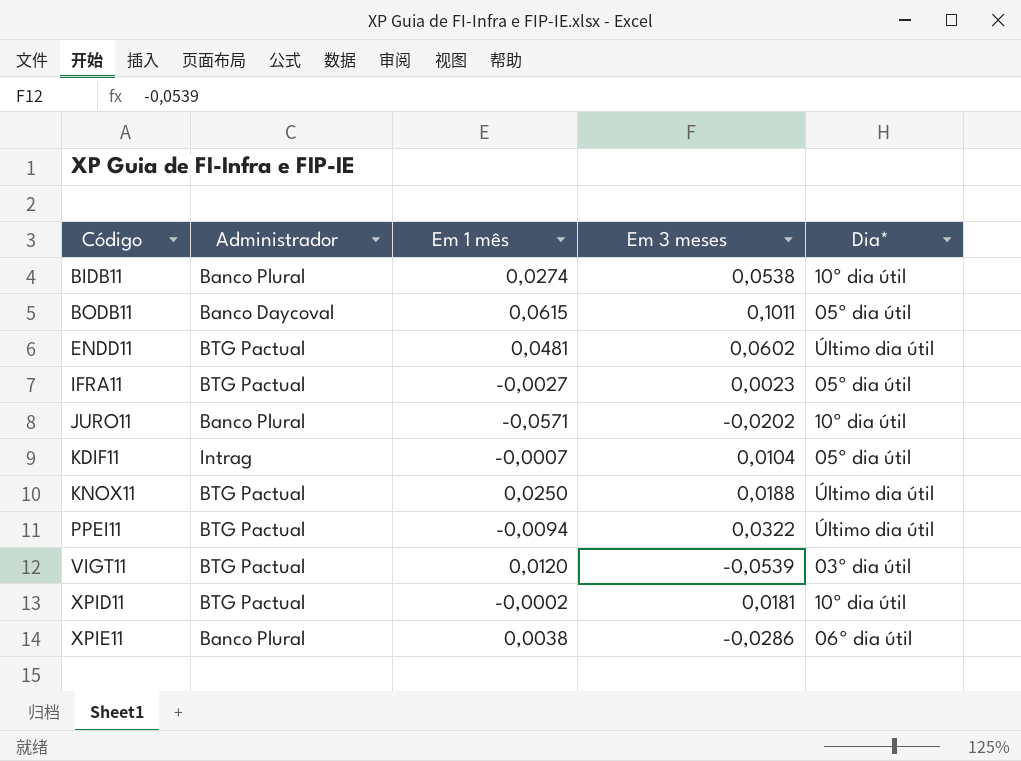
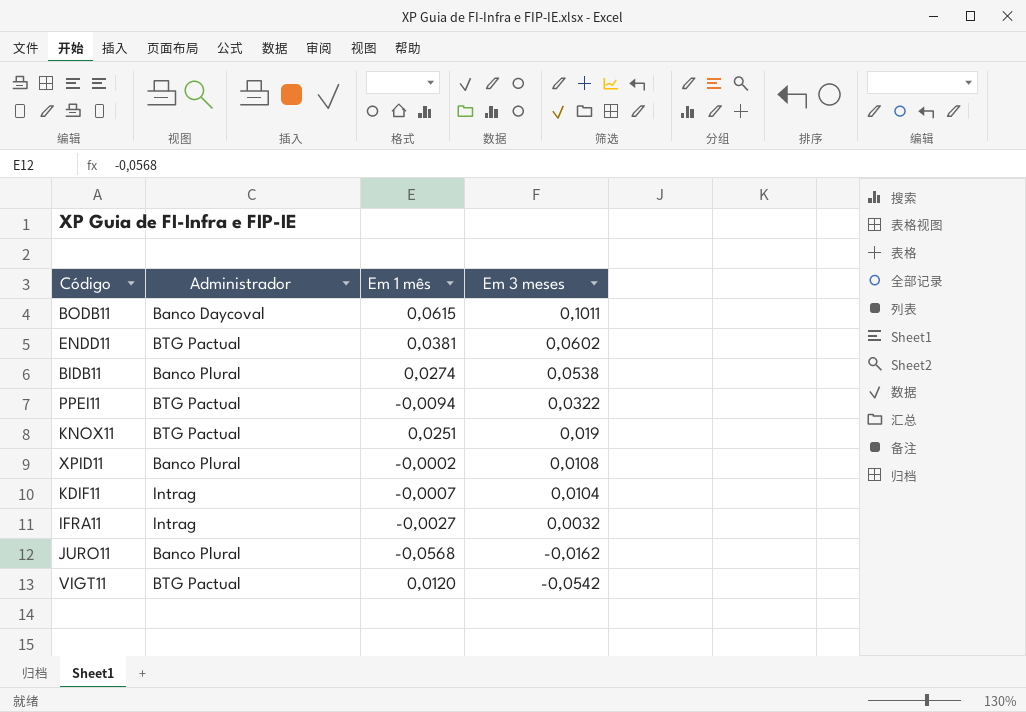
row order: Código ascending -> Em 3 meses descending
column Dia* | position: 5 -> none
row XPIE11: Banco Plural | 0,0038 | -0,0286 | 06º dia útil -> none
ENDD11 | Em 1 mês: 0,0481 -> 0,0381
KNOX11 | Em 1 mês: 0,0250 -> 0,0251
KNOX11 | Em 3 meses: 0,0188 -> 0,019
XPID11 | Administrador: BTG Pactual -> Banco Plural
XPID11 | Em 3 meses: 0,0181 -> 0,0108
IFRA11 | Administrador: BTG Pactual -> Intrag
IFRA11 | Em 3 meses: 0,0023 -> 0,0032
JURO11 | Em 1 mês: -0,0571 -> -0,0568
JURO11 | Em 3 meses: -0,0202 -> -0,0162
VIGT11 | Em 3 meses: -0,0539 -> -0,0542

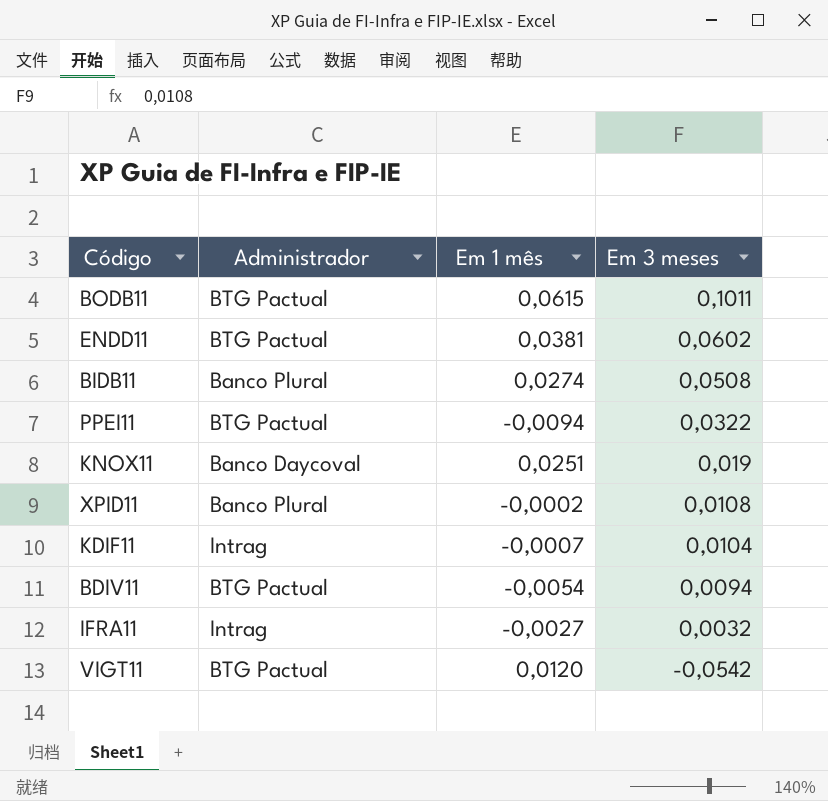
row JURO11: Banco Plural | -0,0568 | -0,0162 -> none
BODB11 | Administrador: Banco Daycoval -> BTG Pactual
BIDB11 | Em 3 meses: 0,0538 -> 0,0508
KNOX11 | Administrador: BTG Pactual -> Banco Daycoval
row BDIV11: none -> BTG Pactual | -0,0054 | 0,0094

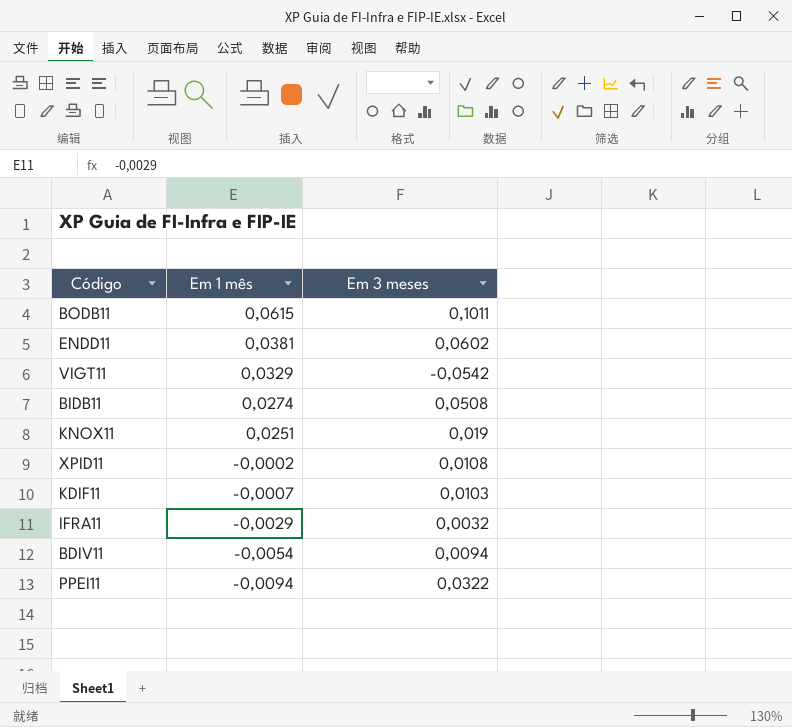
row order: Em 3 meses descending -> Em 1 mês descending
column Administrador | position: 2 -> none
VIGT11 | Em 1 mês: 0,0120 -> 0,0329
KDIF11 | Em 3 meses: 0,0104 -> 0,0103
IFRA11 | Em 1 mês: -0,0027 -> -0,0029

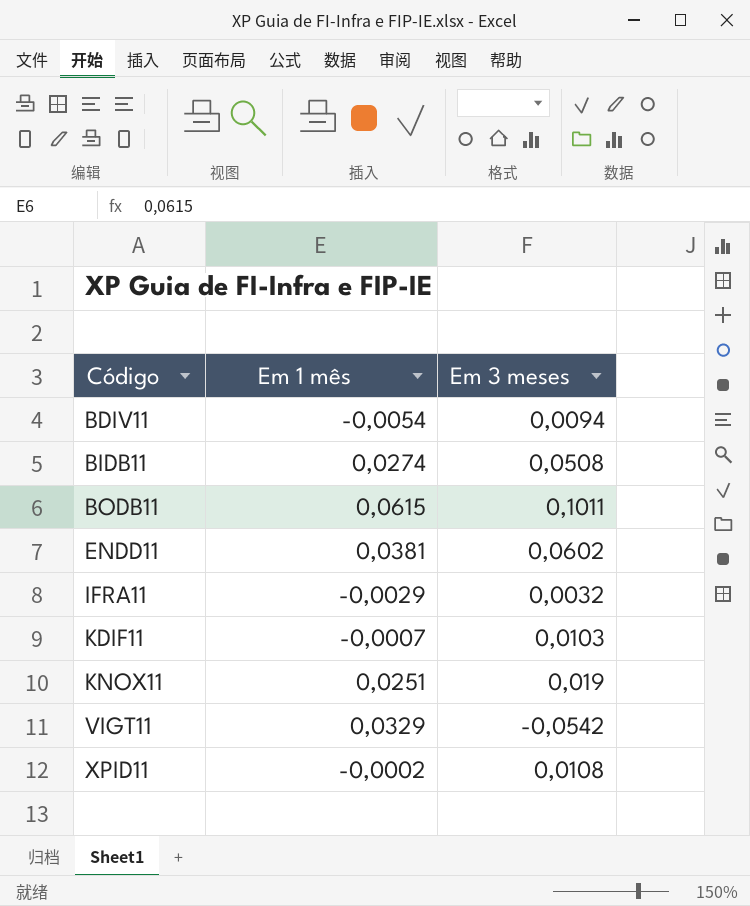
row order: Em 1 mês descending -> Código ascending
row PPEI11: -0,0094 | 0,0322 -> none

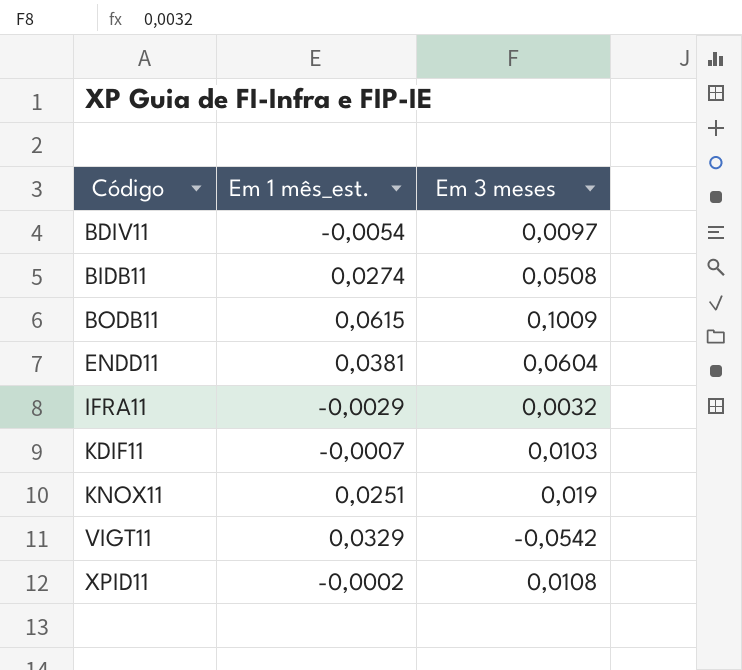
column name: Em 1 mês -> Em 1 mês_est.
BDIV11 | Em 3 meses: 0,0094 -> 0,0097
BODB11 | Em 3 meses: 0,1011 -> 0,1009
ENDD11 | Em 3 meses: 0,0602 -> 0,0604

